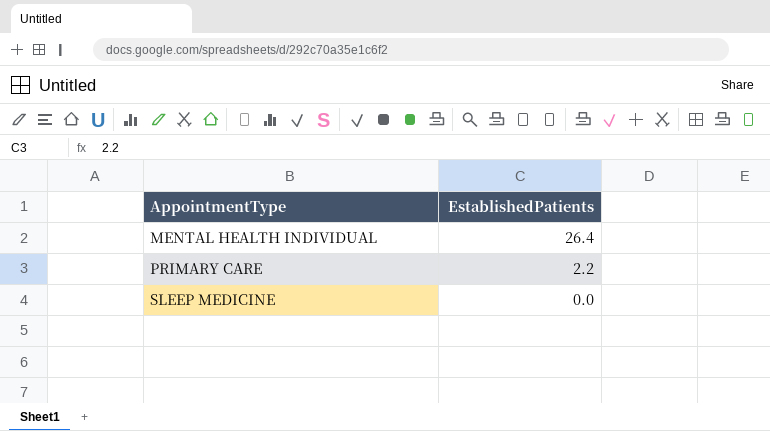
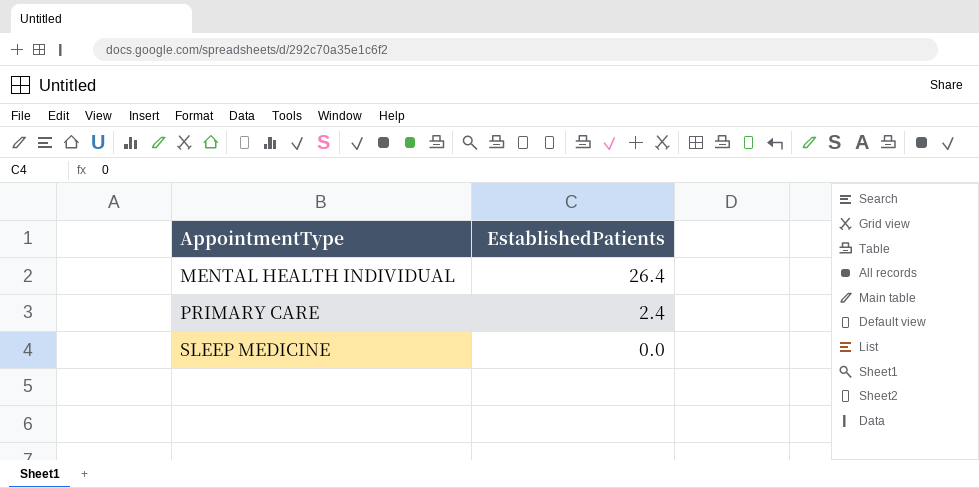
PRIMARY CARE | EstablishedPatients: 2.2 -> 2.4

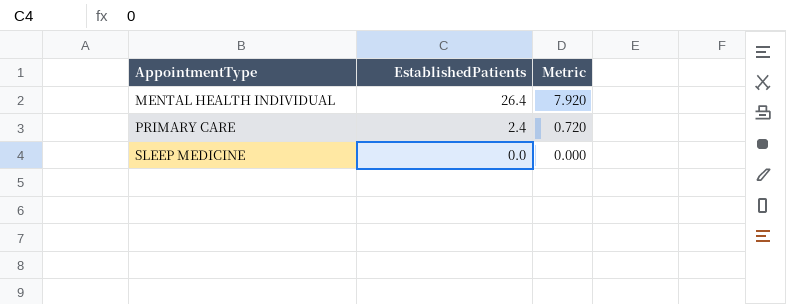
column Metric | formula: none -> [EstablishedPatients] * 0.3

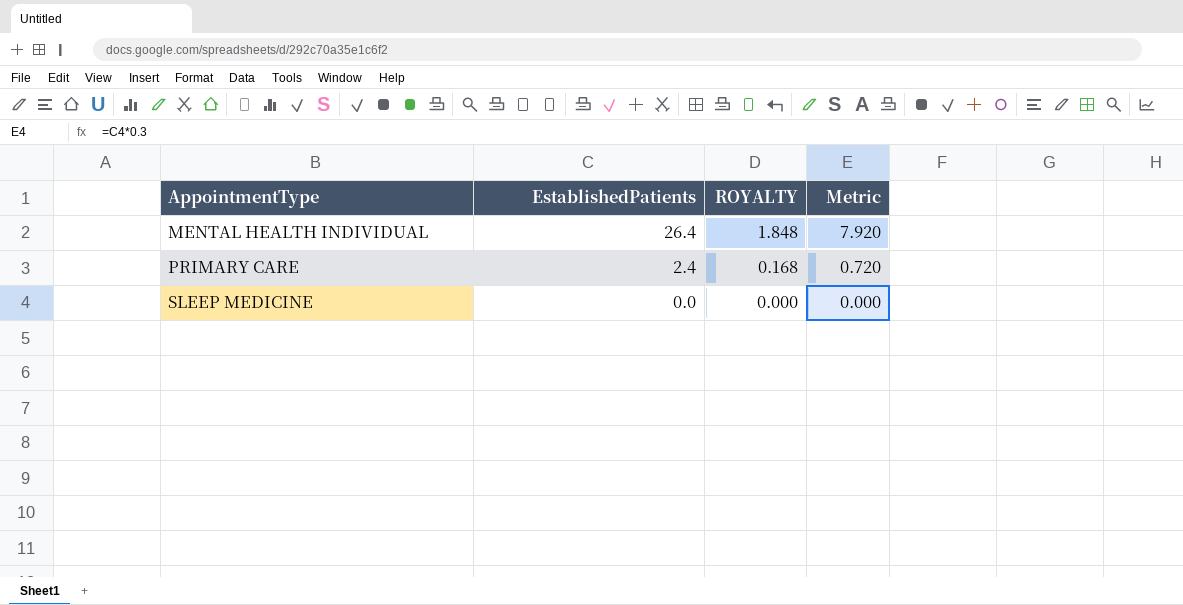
column ROYALTY | formula: none -> [EstablishedPatients] * 0.07

